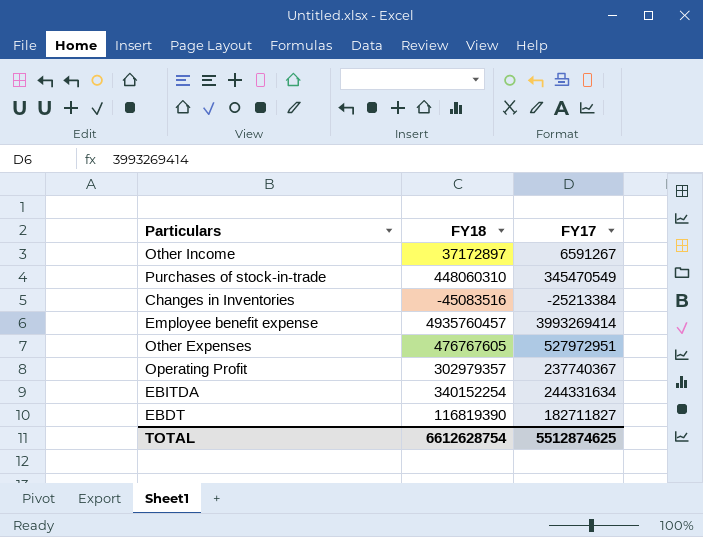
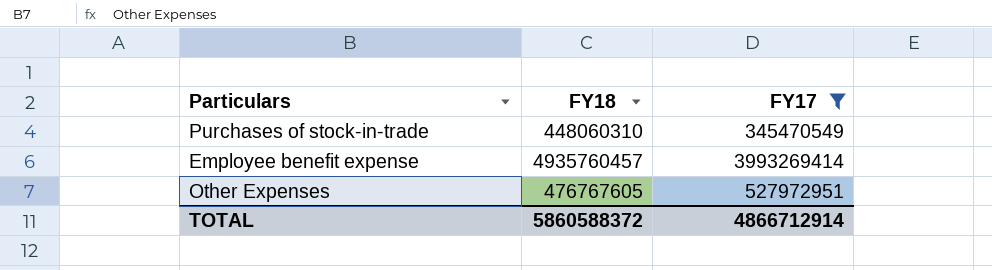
filter: none -> FY17 >= 345470549
TOTAL | FY18: 6612628754 -> 5860588372
TOTAL | FY17: 5512874625 -> 4866712914

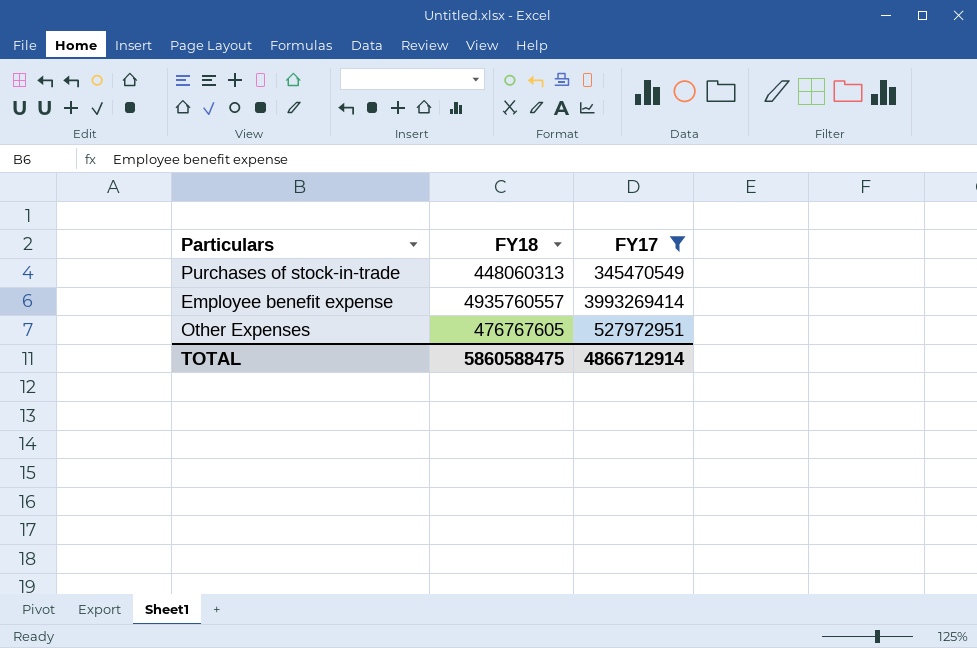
Purchases of stock-in-trade | FY18: 448060310 -> 448060313
Employee benefit expense | FY18: 4935760457 -> 4935760557
TOTAL | FY18: 5860588372 -> 5860588475

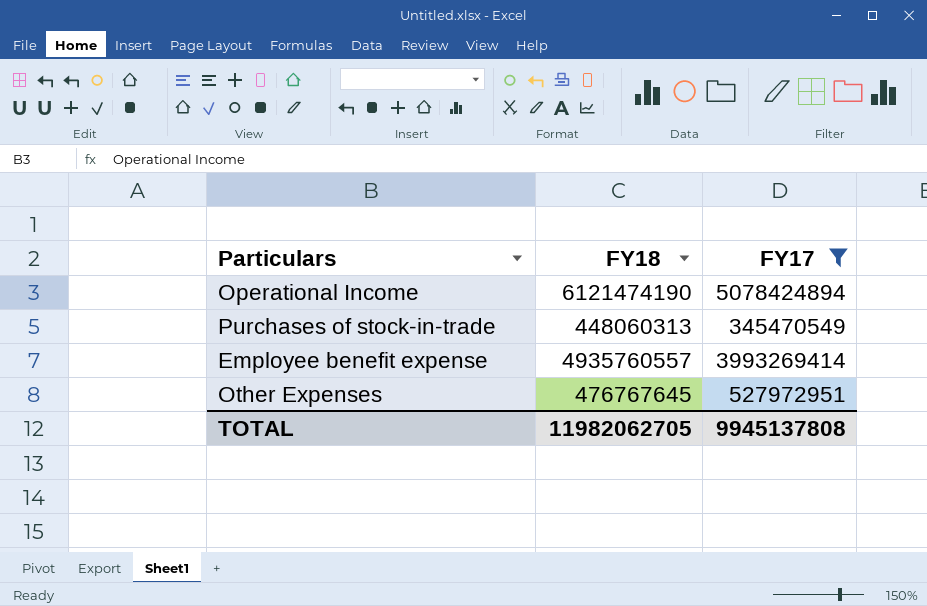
row Operational Income: none -> 6121474190 | 5078424894
Other Expenses | FY18: 476767605 -> 476767645
TOTAL | FY18: 5860588475 -> 11982062705
TOTAL | FY17: 4866712914 -> 9945137808

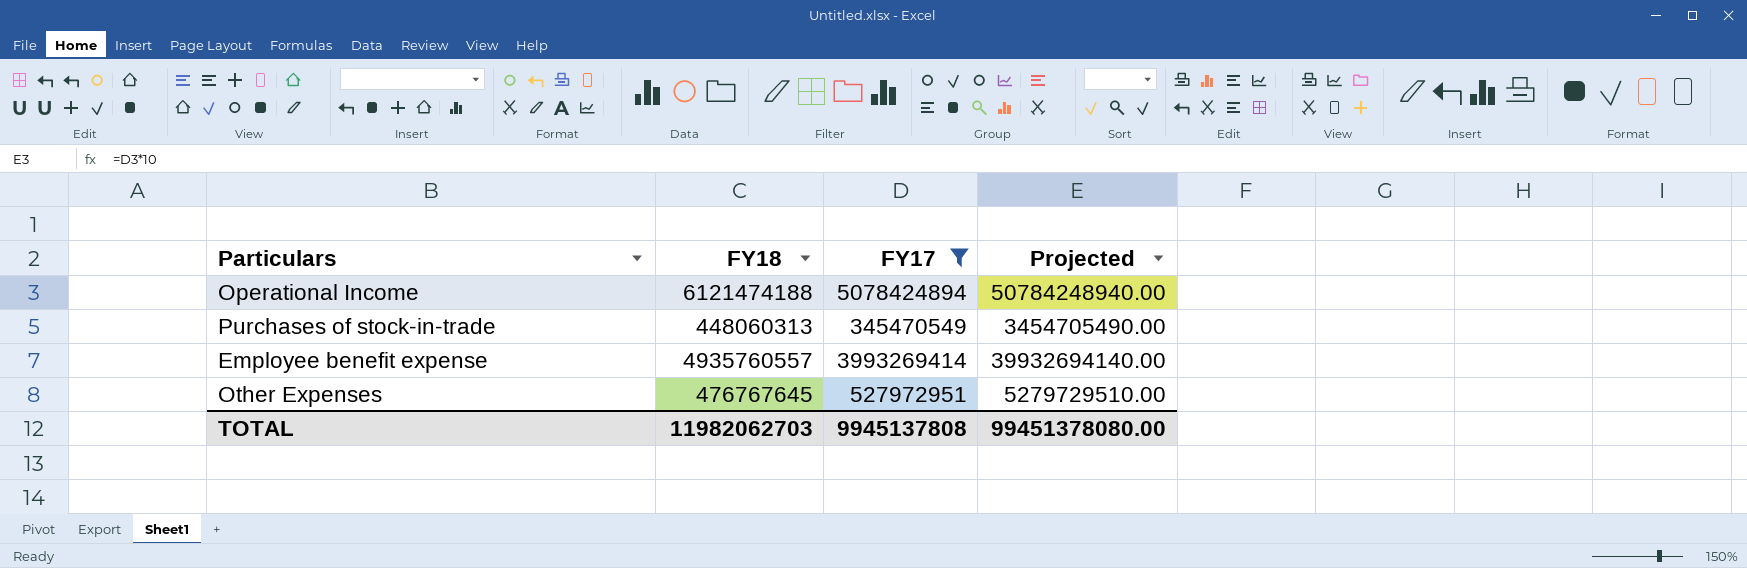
column Projected | formula: none -> [FY17] * 10
Operational Income | FY18: 6121474190 -> 6121474188
TOTAL | FY18: 11982062705 -> 11982062703

